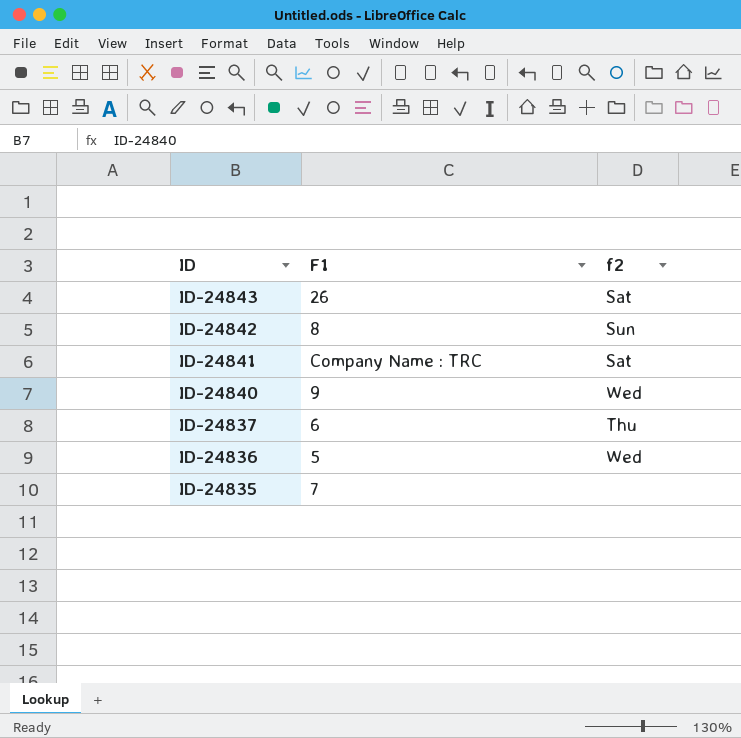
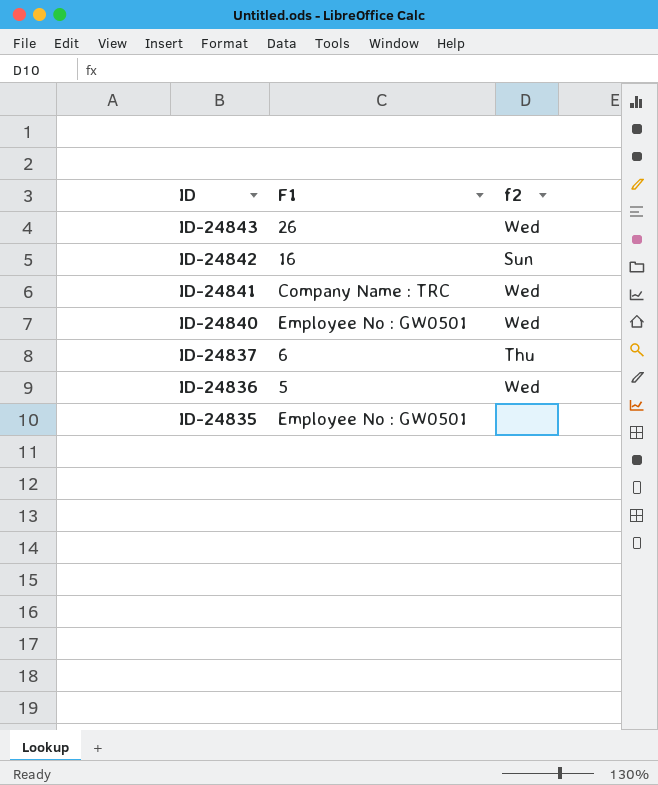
ID-24843 | f2: Sat -> Wed
ID-24842 | F1: 8 -> 16
ID-24841 | f2: Sat -> Wed
ID-24840 | F1: 9 -> Employee No : GW0501
ID-24835 | F1: 7 -> Employee No : GW0501

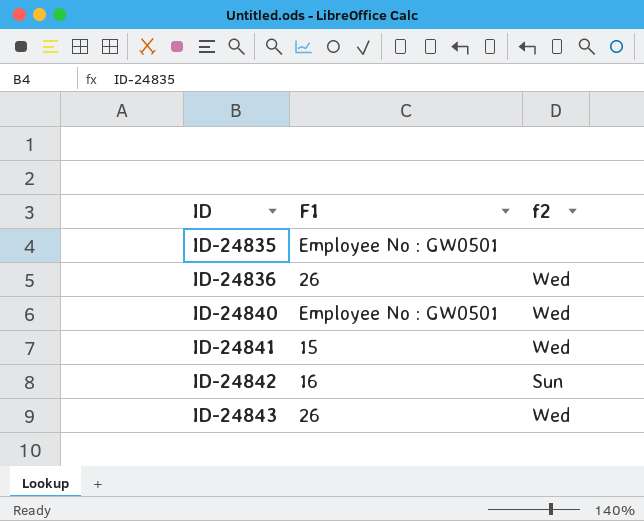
row order: ID descending -> ID ascending
row ID-24837: 6 | Thu -> none
ID-24836 | F1: 5 -> 26
ID-24841 | F1: Company Name : TRC -> 15

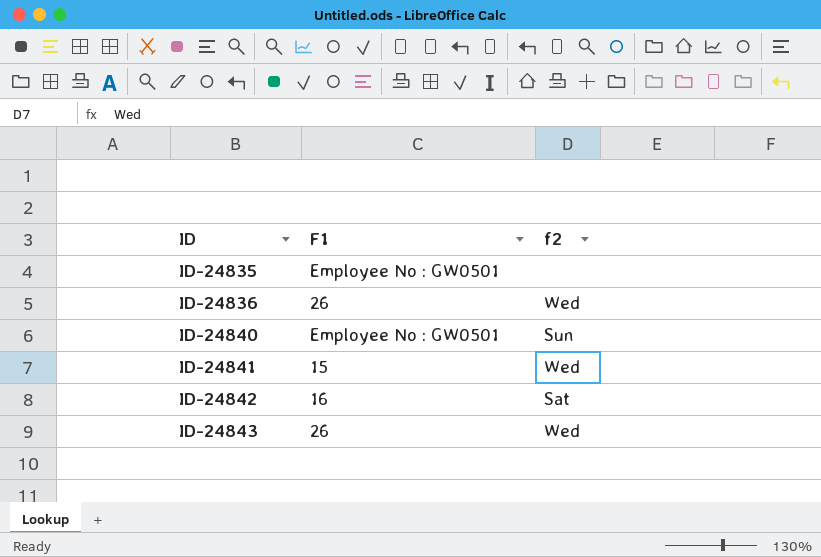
ID-24840 | f2: Wed -> Sun
ID-24842 | f2: Sun -> Sat

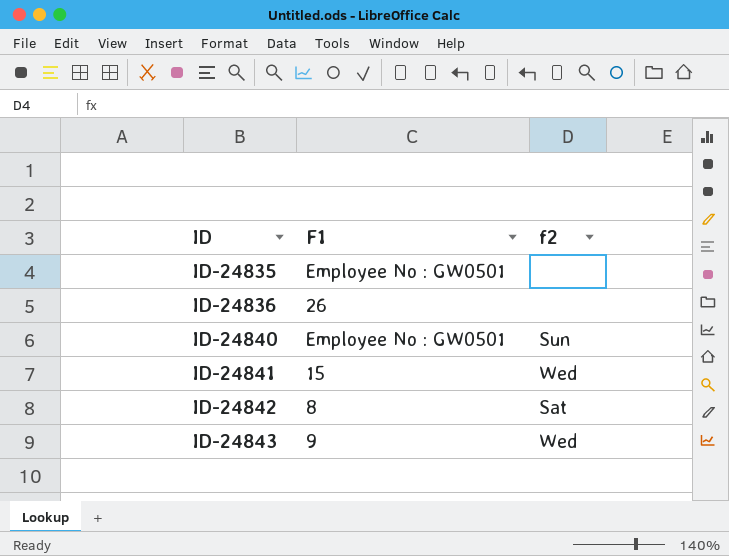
ID-24836 | f2: Wed -> none
ID-24842 | F1: 16 -> 8
ID-24843 | F1: 26 -> 9

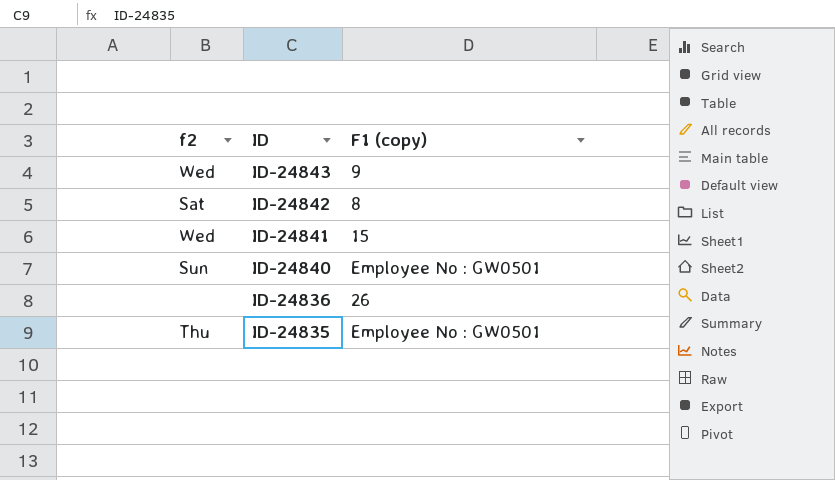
row order: ID ascending -> ID descending
column f2 | position: 3 -> 1
column name: F1 -> F1 (copy)
ID-24835 | f2: none -> Thu

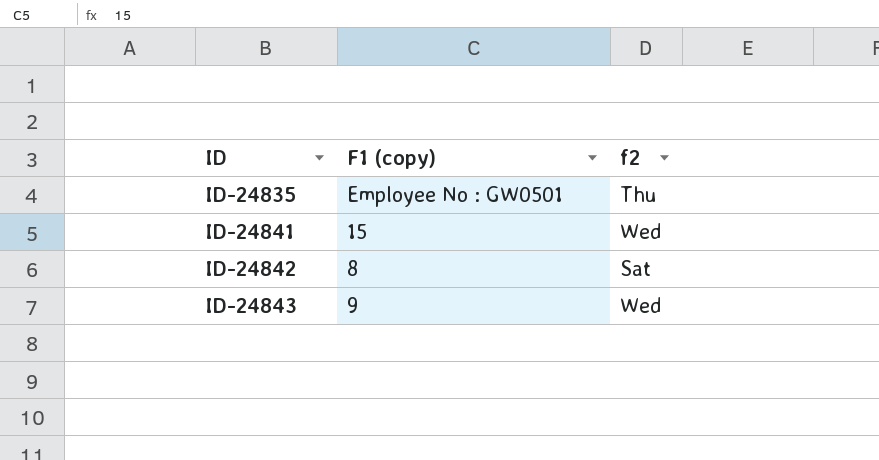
row order: ID descending -> ID ascending
column f2 | position: 1 -> 3
row ID-24840: Sun | Employee No : GW0501 -> none
row ID-24836: none | 26 -> none

